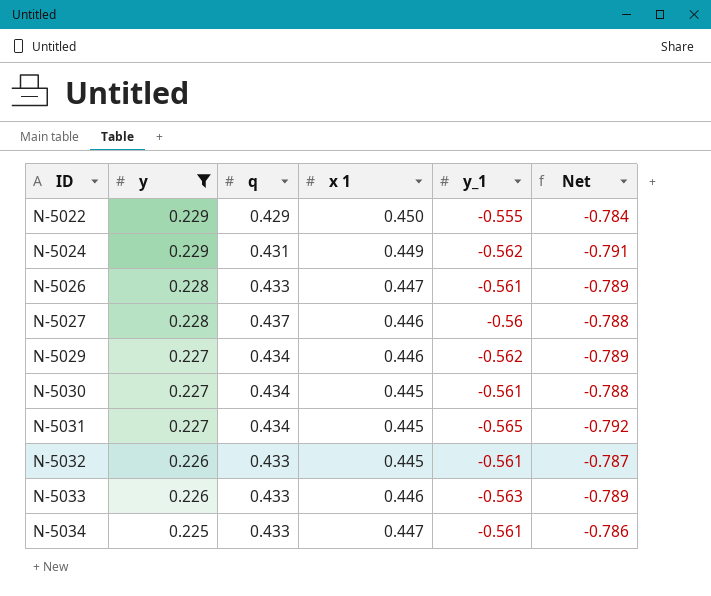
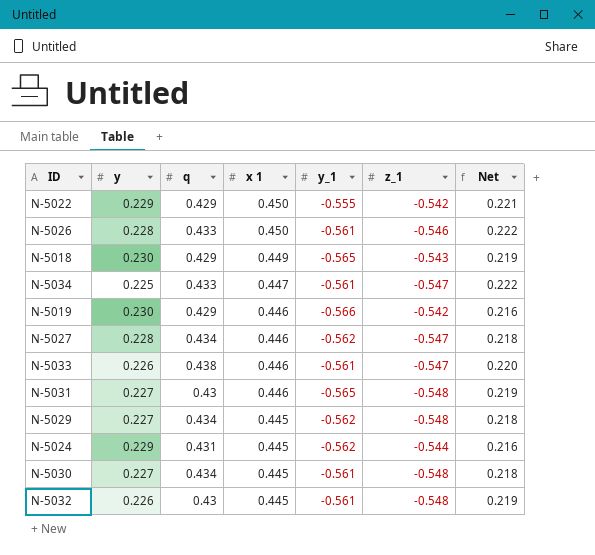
filter: y != 0.230 -> none
row order: ID ascending -> x 1 descending
column z_1 | position: none -> 6
column Net | formula: [y_1] - [y] -> [x 1] - [y]
N-5026 | x 1: 0.447 -> 0.450
N-5027 | q: 0.437 -> 0.434
N-5027 | y_1: -0.56 -> -0.562
N-5033 | q: 0.433 -> 0.438
N-5033 | y_1: -0.563 -> -0.561
N-5031 | q: 0.434 -> 0.43
N-5031 | x 1: 0.445 -> 0.446
N-5029 | x 1: 0.446 -> 0.445
N-5024 | x 1: 0.449 -> 0.445
N-5032 | q: 0.433 -> 0.43

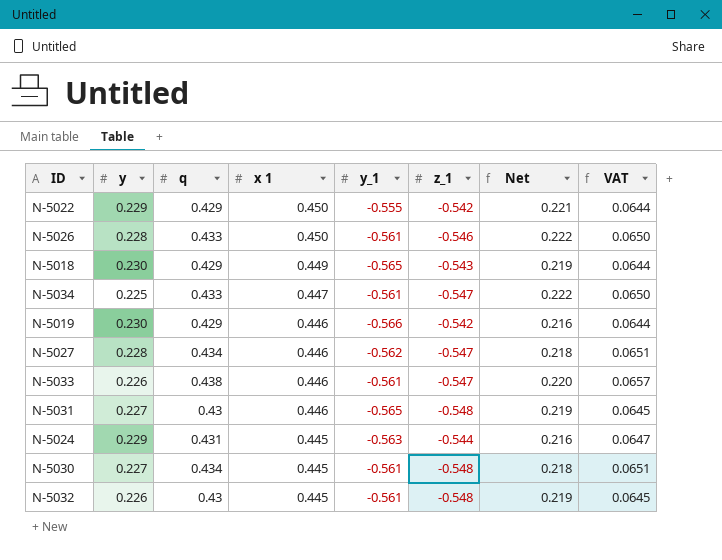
column VAT | formula: none -> [q] * 0.15
row N-5029: 0.227 | 0.434 | 0.445 | -0.562 | -0.548 | 0.218 -> none
N-5024 | y_1: -0.562 -> -0.563

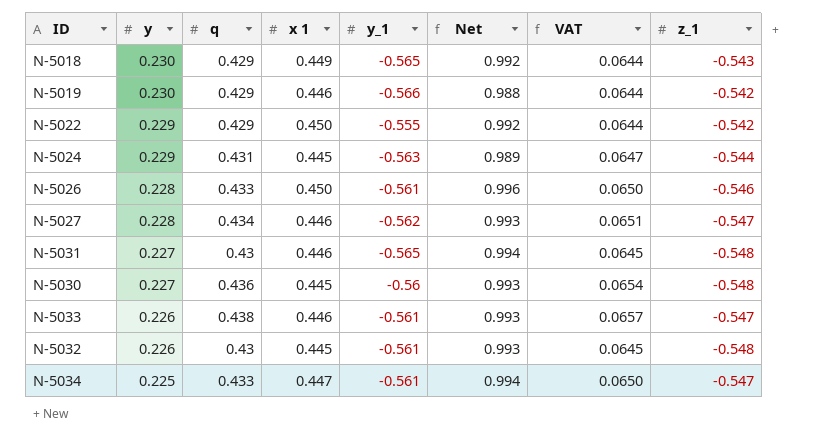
row order: x 1 descending -> y descending
column Net | formula: [x 1] - [y] -> [x 1] - [z_1]
column z_1 | position: 6 -> 8
N-5030 | q: 0.434 -> 0.436
N-5030 | y_1: -0.561 -> -0.56
N-5030 | VAT: 0.0651 -> 0.0654

